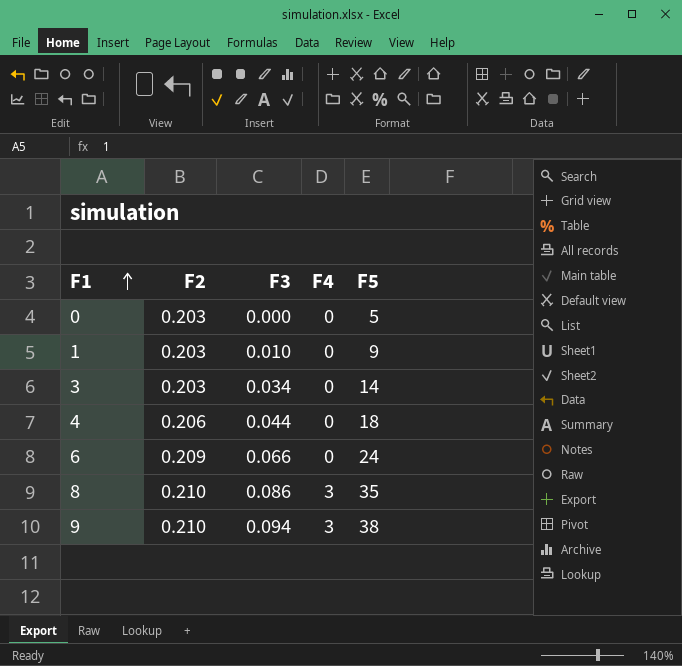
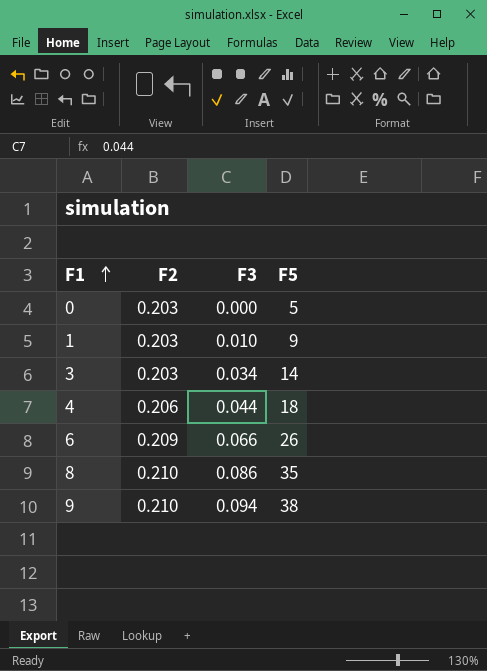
column F4 | position: 4 -> none
6 | F5: 24 -> 26

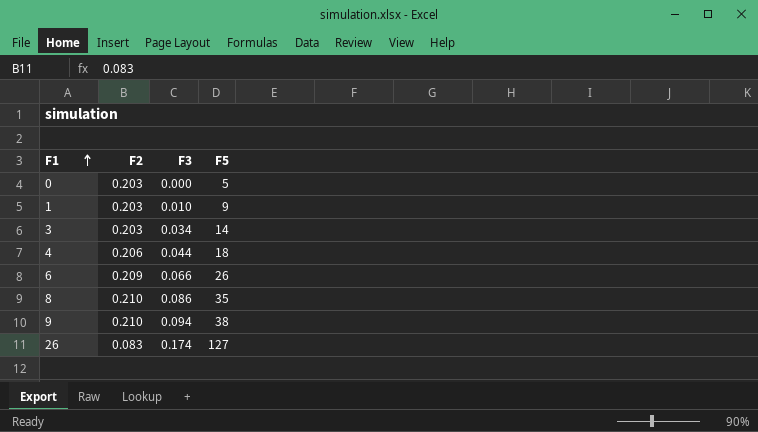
row 26: none -> 0.083 | 0.174 | 127

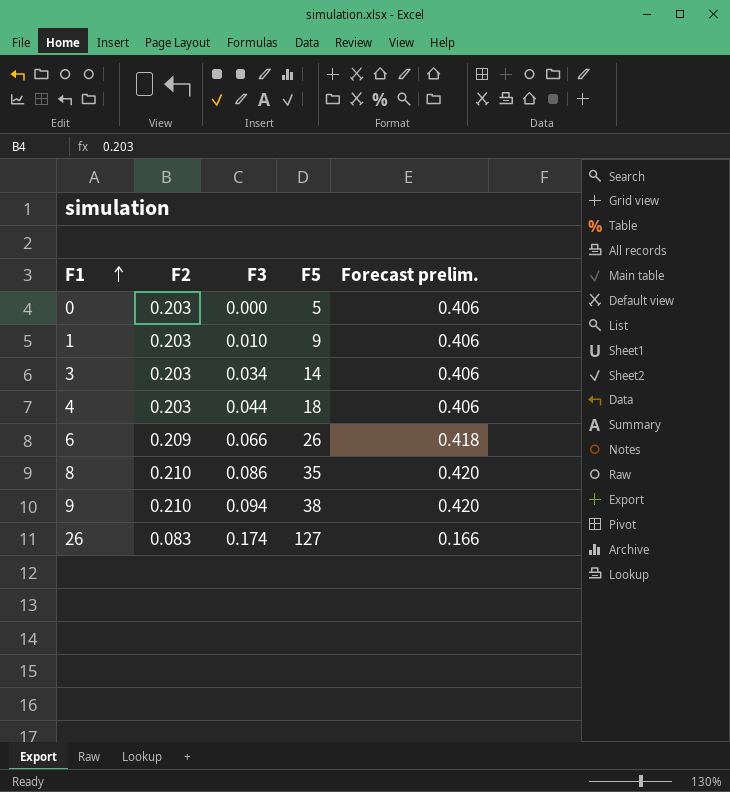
column Forecast prelim. | formula: none -> [F2] * 2
4 | F2: 0.206 -> 0.203

